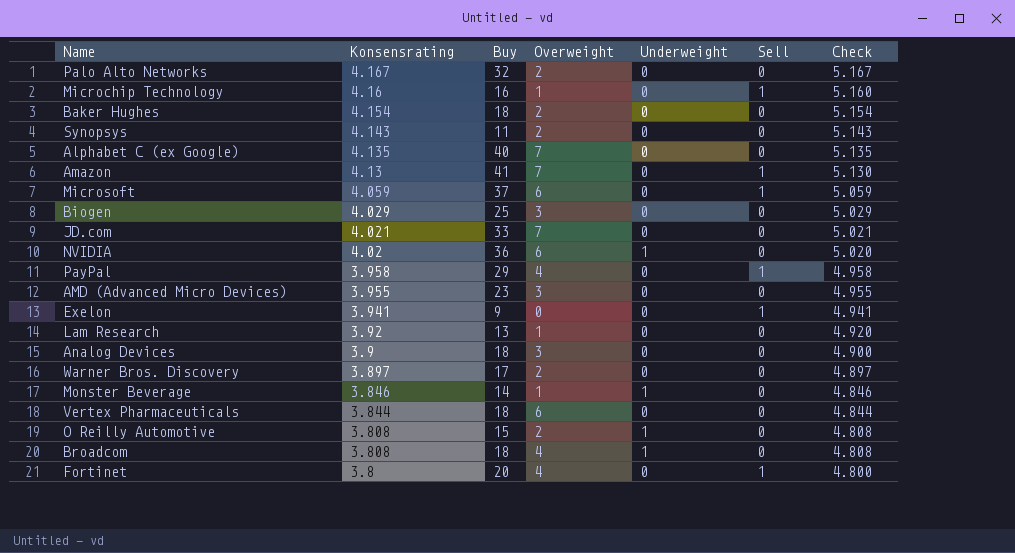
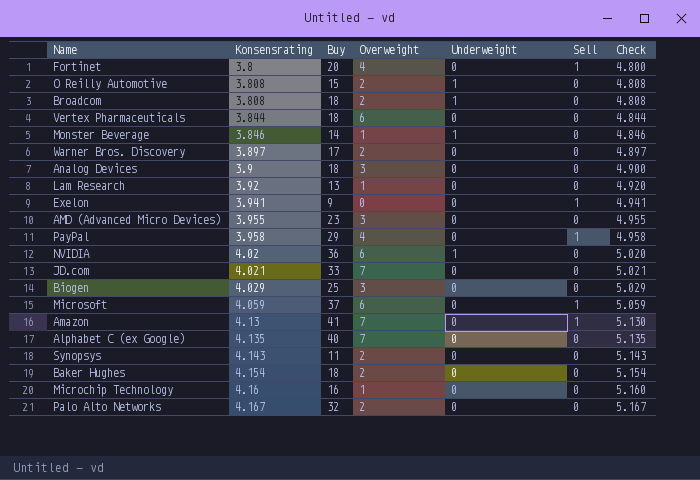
row order: Konsensrating descending -> Konsensrating ascending
Broadcom | Overweight: 4 -> 2
Microchip Technology | Sell: 1 -> 0

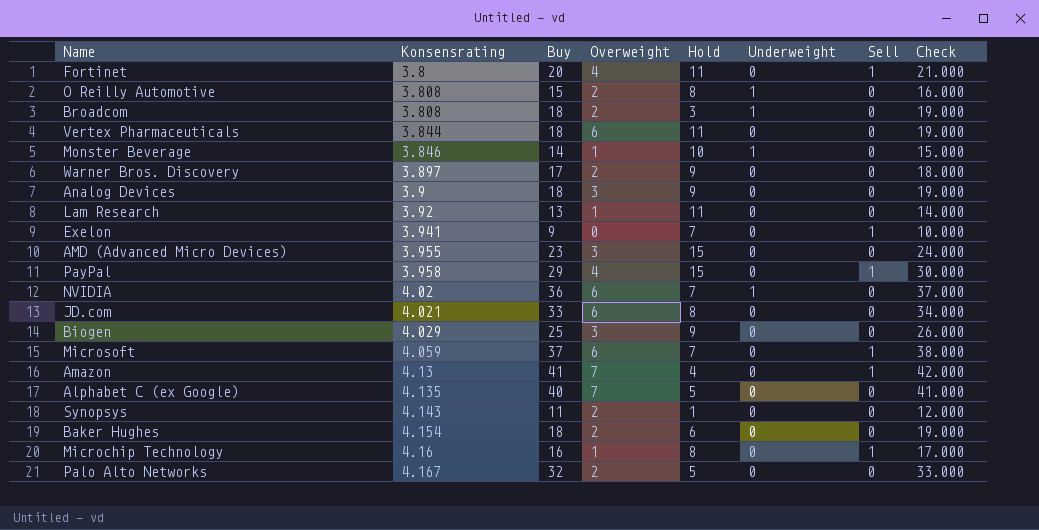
column Hold | position: none -> 5
column Check | formula: [Konsensrating] + 1 -> [Buy] + 1
JD.com | Overweight: 7 -> 6
Microchip Technology | Sell: 0 -> 1

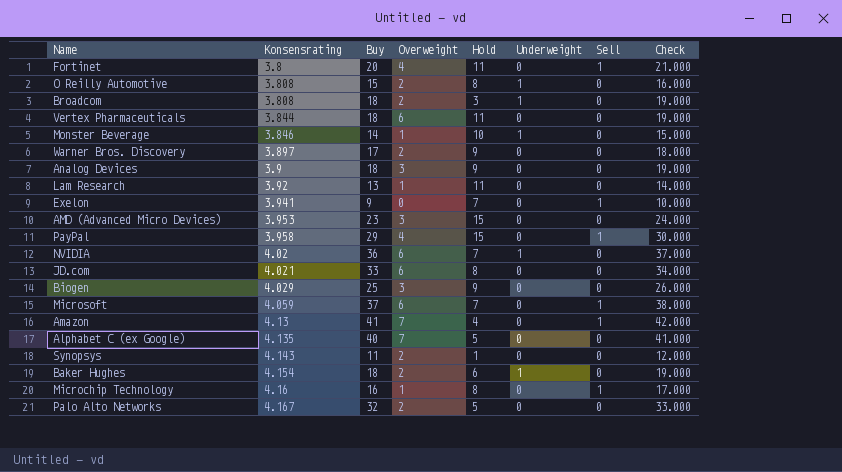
AMD (Advanced Micro Devices) | Konsensrating: 3.955 -> 3.953
Baker Hughes | Underweight: 0 -> 1

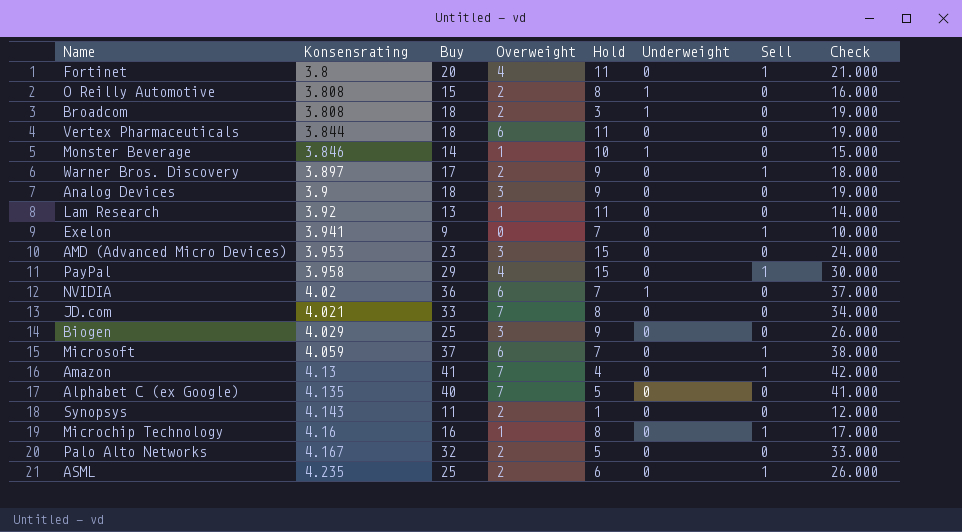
row Baker Hughes: 4.154 | 18 | 2 | 6 | 1 | 0 | 19.000 -> none
Warner Bros. Discovery | Sell: 0 -> 1
JD.com | Overweight: 6 -> 7
row ASML: none -> 4.235 | 25 | 2 | 6 | 0 | 1 | 26.000

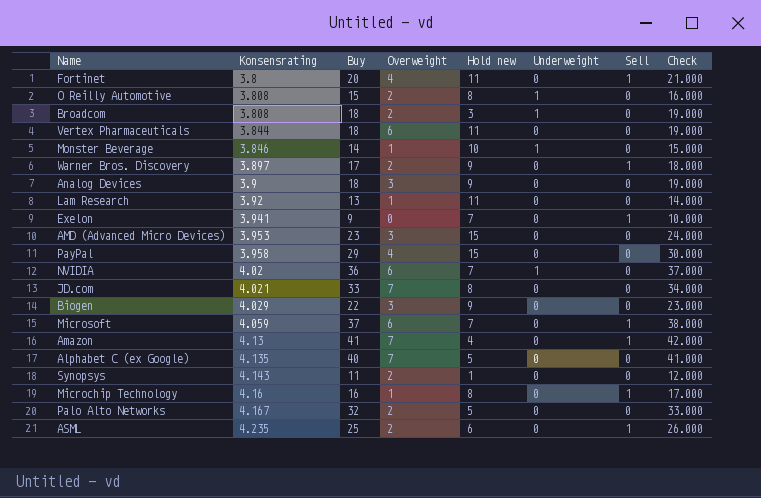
column name: Hold -> Hold new
PayPal | Sell: 1 -> 0
Biogen | Buy: 25 -> 22
Biogen | Check: 26.000 -> 23.000

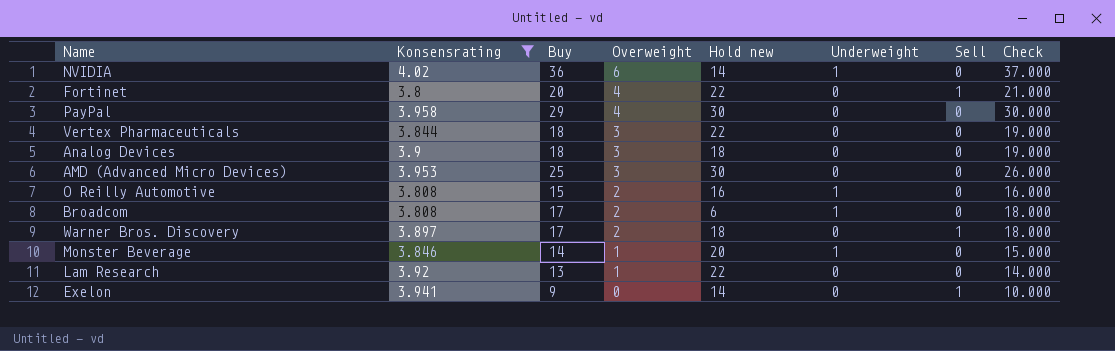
filter: none -> Konsensrating <= 4.02
row order: Konsensrating ascending -> Overweight descending
NVIDIA | Hold new: 7 -> 14
Fortinet | Hold new: 11 -> 22
PayPal | Hold new: 15 -> 30
Vertex Pharmaceuticals | Overweight: 6 -> 3
Vertex Pharmaceuticals | Hold new: 11 -> 22
Analog Devices | Hold new: 9 -> 18
AMD (Advanced Micro Devices) | Buy: 23 -> 25
AMD (Advanced Micro Devices) | Hold new: 15 -> 30
AMD (Advanced Micro Devices) | Check: 24.000 -> 26.000
O Reilly Automotive | Hold new: 8 -> 16
Broadcom | Buy: 18 -> 17
Broadcom | Hold new: 3 -> 6
Broadcom | Check: 19.000 -> 18.000
Warner Bros. Discovery | Hold new: 9 -> 18
Monster Beverage | Hold new: 10 -> 20
Lam Research | Hold new: 11 -> 22
Exelon | Hold new: 7 -> 14

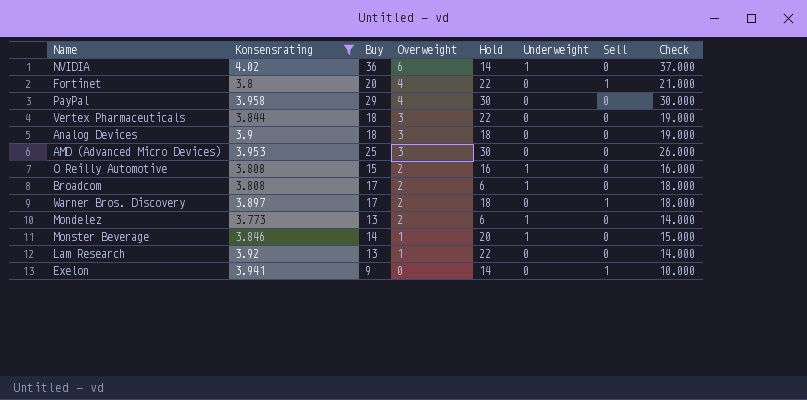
column name: Hold new -> Hold
row Mondelez: none -> 3.773 | 13 | 2 | 6 | 1 | 0 | 14.000

